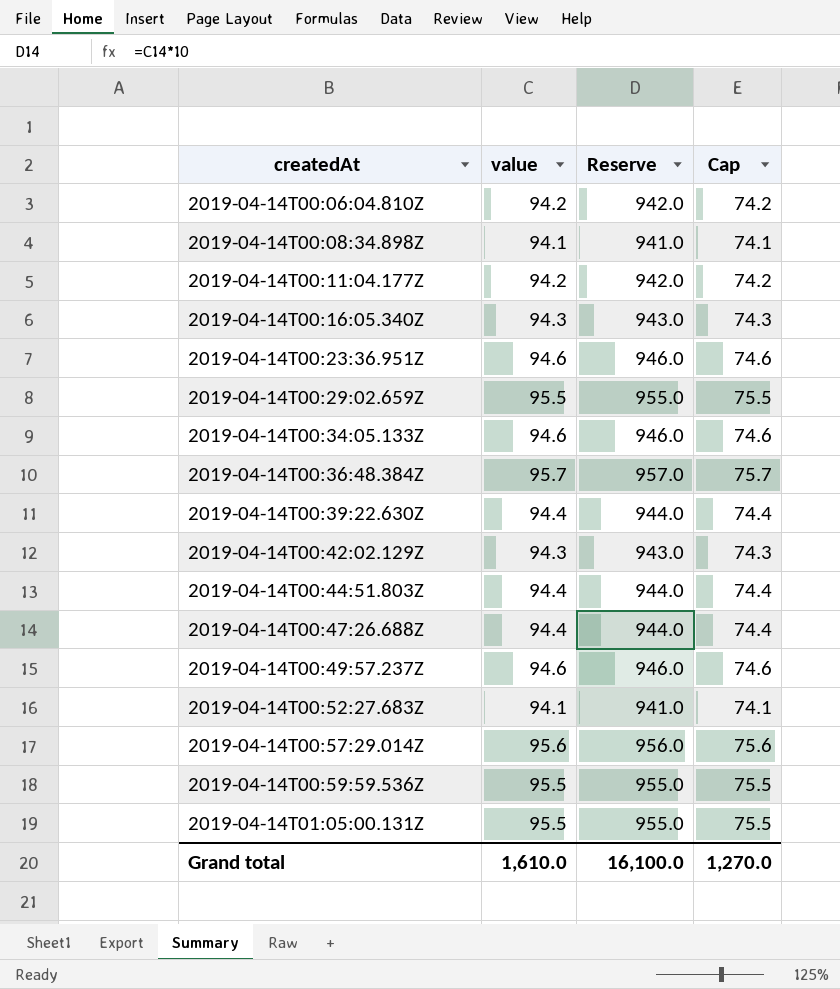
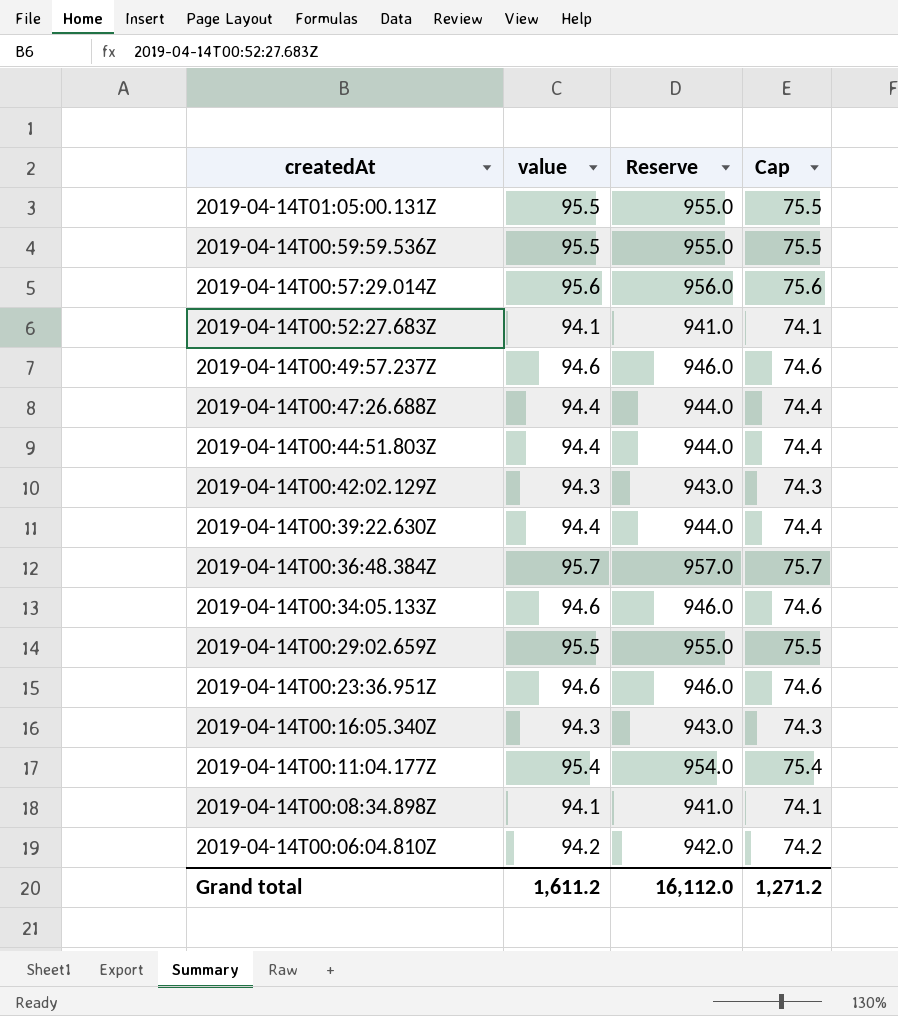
row order: createdAt ascending -> createdAt descending
2019-04-14T00:11:04.177Z | value: 94.2 -> 95.4
2019-04-14T00:11:04.177Z | Reserve: 942.0 -> 954.0
2019-04-14T00:11:04.177Z | Cap: 74.2 -> 75.4
Grand total | value: 1,610.0 -> 1,611.2
Grand total | Reserve: 16,100.0 -> 16,112.0
Grand total | Cap: 1,270.0 -> 1,271.2

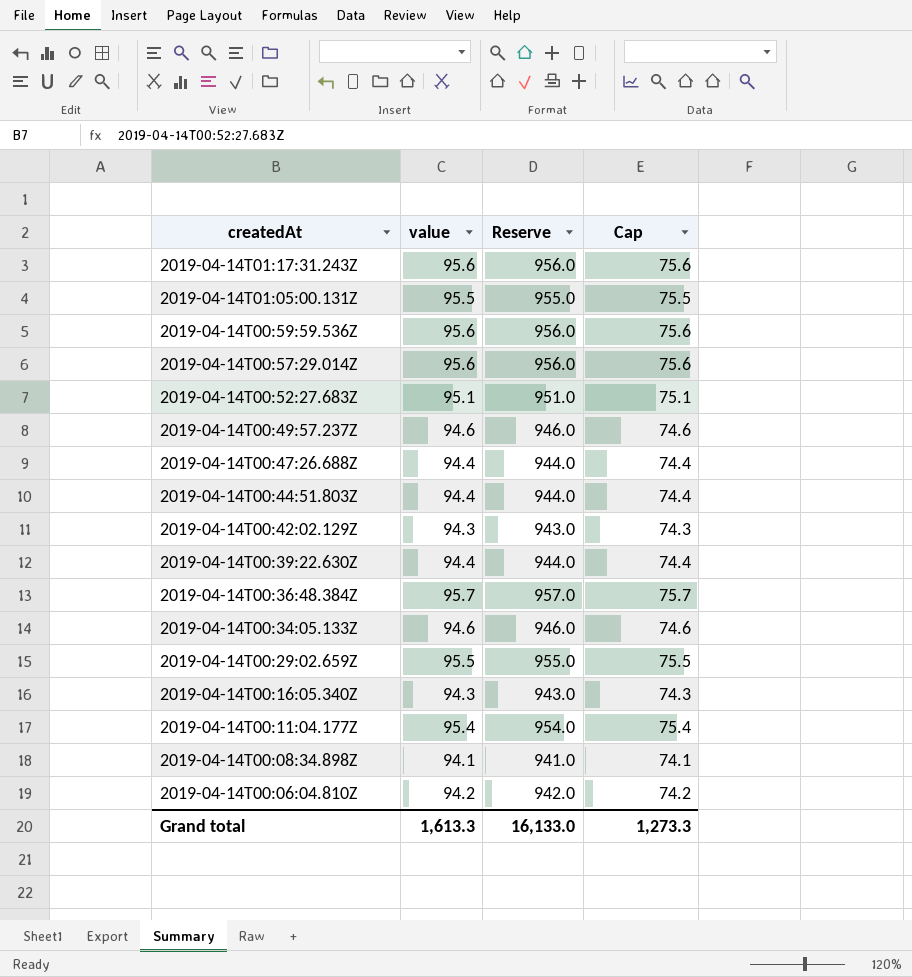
row 2019-04-14T00:23:36.951Z: 94.6 | 946.0 | 74.6 -> none
row 2019-04-14T01:17:31.243Z: none -> 95.6 | 956.0 | 75.6
2019-04-14T00:59:59.536Z | value: 95.5 -> 95.6
2019-04-14T00:59:59.536Z | Reserve: 955.0 -> 956.0
2019-04-14T00:59:59.536Z | Cap: 75.5 -> 75.6
2019-04-14T00:52:27.683Z | value: 94.1 -> 95.1
2019-04-14T00:52:27.683Z | Reserve: 941.0 -> 951.0
2019-04-14T00:52:27.683Z | Cap: 74.1 -> 75.1
Grand total | value: 1,611.2 -> 1,613.3
Grand total | Reserve: 16,112.0 -> 16,133.0
Grand total | Cap: 1,271.2 -> 1,273.3

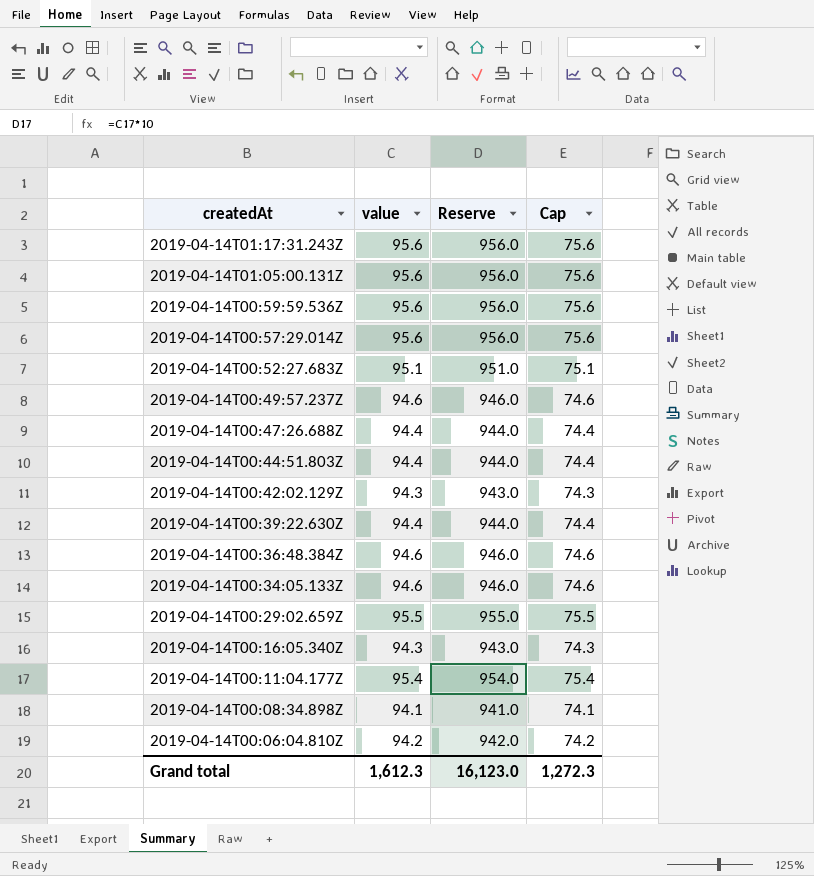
2019-04-14T01:05:00.131Z | value: 95.5 -> 95.6
2019-04-14T01:05:00.131Z | Reserve: 955.0 -> 956.0
2019-04-14T01:05:00.131Z | Cap: 75.5 -> 75.6
2019-04-14T00:36:48.384Z | value: 95.7 -> 94.6
2019-04-14T00:36:48.384Z | Reserve: 957.0 -> 946.0
2019-04-14T00:36:48.384Z | Cap: 75.7 -> 74.6
Grand total | value: 1,613.3 -> 1,612.3
Grand total | Reserve: 16,133.0 -> 16,123.0
Grand total | Cap: 1,273.3 -> 1,272.3

